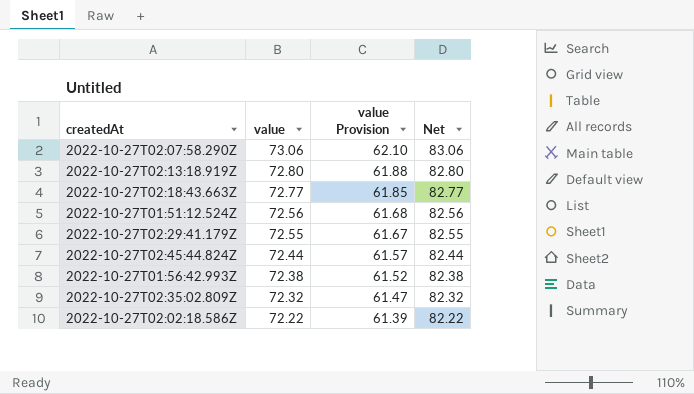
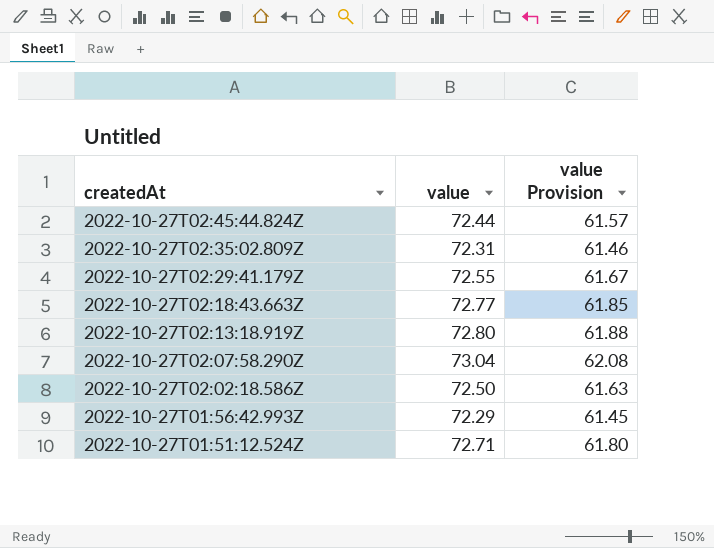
row order: value descending -> createdAt descending
column Net | formula: [value] + 10 -> none
2022-10-27T02:35:02.809Z | value: 72.32 -> 72.31
2022-10-27T02:35:02.809Z | value Provision: 61.47 -> 61.46
2022-10-27T02:07:58.290Z | value: 73.06 -> 73.04
2022-10-27T02:07:58.290Z | value Provision: 62.10 -> 62.08
2022-10-27T02:02:18.586Z | value: 72.22 -> 72.50
2022-10-27T02:02:18.586Z | value Provision: 61.39 -> 61.63
2022-10-27T01:56:42.993Z | value: 72.38 -> 72.29
2022-10-27T01:56:42.993Z | value Provision: 61.52 -> 61.45
2022-10-27T01:51:12.524Z | value: 72.56 -> 72.71
2022-10-27T01:51:12.524Z | value Provision: 61.68 -> 61.80

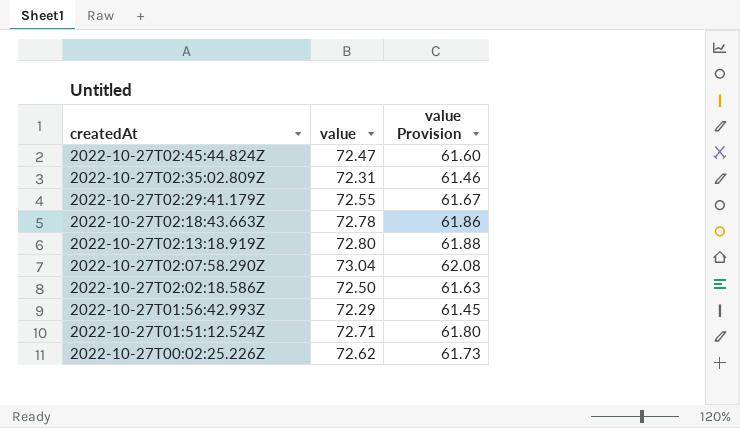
2022-10-27T02:45:44.824Z | value: 72.44 -> 72.47
2022-10-27T02:45:44.824Z | value Provision: 61.57 -> 61.60
2022-10-27T02:18:43.663Z | value: 72.77 -> 72.78
2022-10-27T02:18:43.663Z | value Provision: 61.85 -> 61.86
row 2022-10-27T00:02:25.226Z: none -> 72.62 | 61.73

